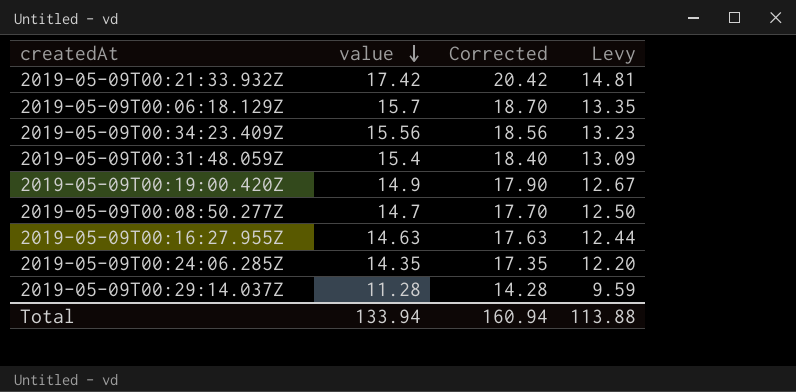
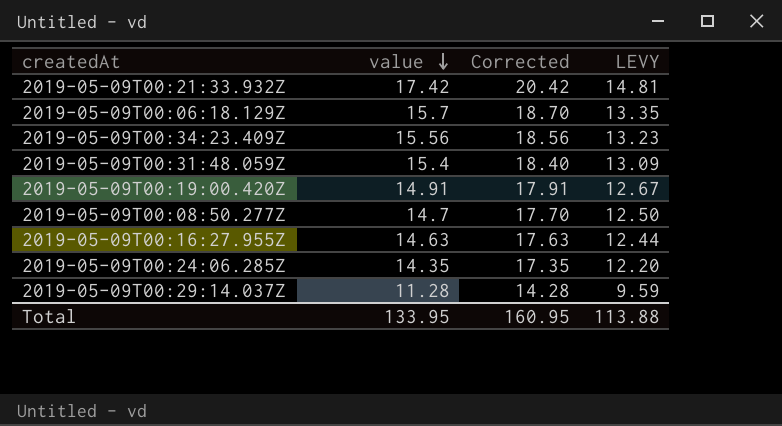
column name: Levy -> LEVY
2019-05-09T00:19:00.420Z | value: 14.9 -> 14.91
2019-05-09T00:19:00.420Z | Corrected: 17.90 -> 17.91
Total | value: 133.94 -> 133.95
Total | Corrected: 160.94 -> 160.95

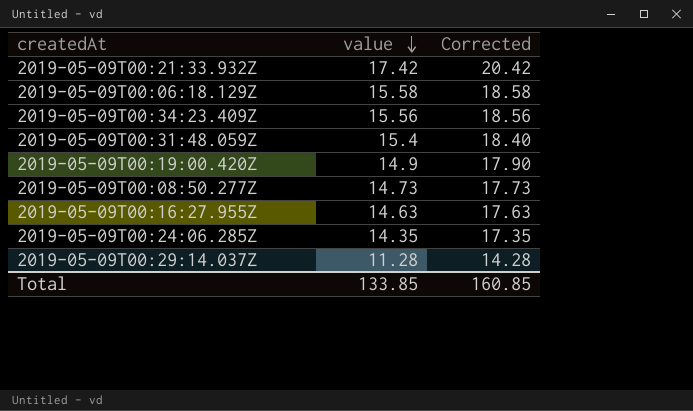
column LEVY | formula: [value] * 0.85 -> none
2019-05-09T00:06:18.129Z | value: 15.7 -> 15.58
2019-05-09T00:06:18.129Z | Corrected: 18.70 -> 18.58
2019-05-09T00:19:00.420Z | value: 14.91 -> 14.9
2019-05-09T00:19:00.420Z | Corrected: 17.91 -> 17.90
2019-05-09T00:08:50.277Z | value: 14.7 -> 14.73
2019-05-09T00:08:50.277Z | Corrected: 17.70 -> 17.73
Total | value: 133.95 -> 133.85
Total | Corrected: 160.95 -> 160.85

